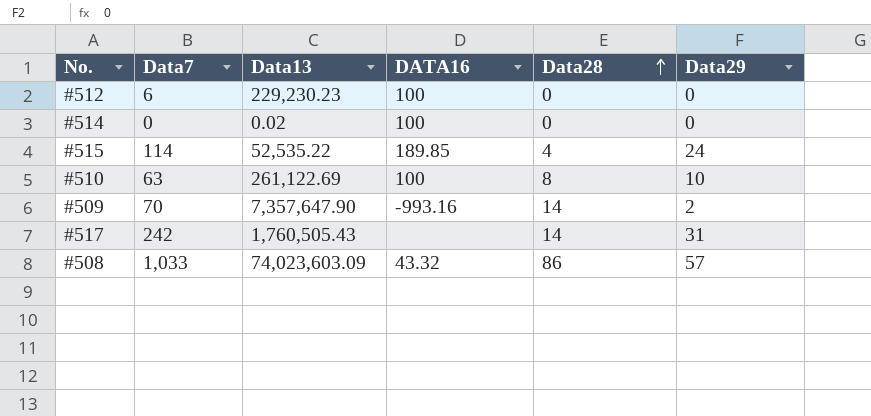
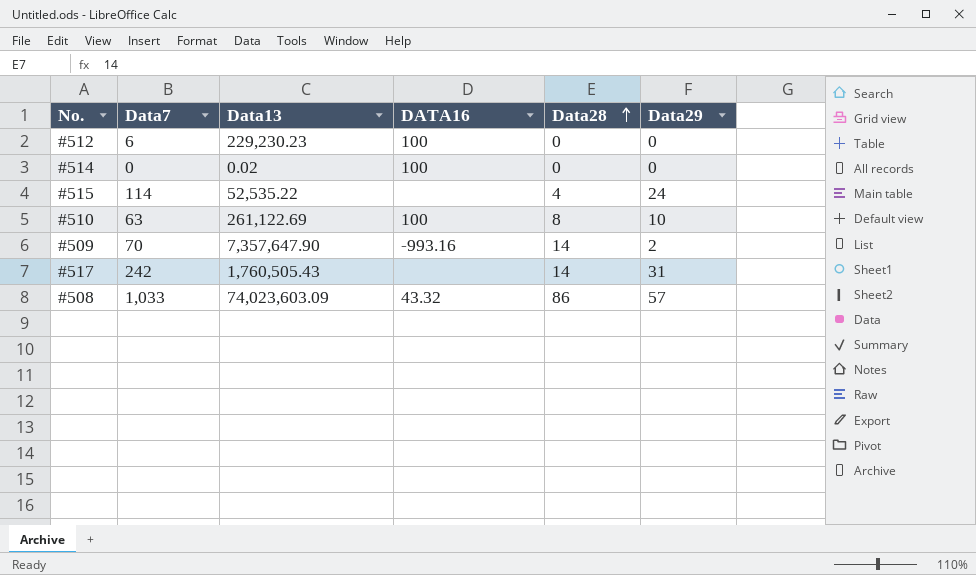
#515 | DATA16: 189.85 -> none

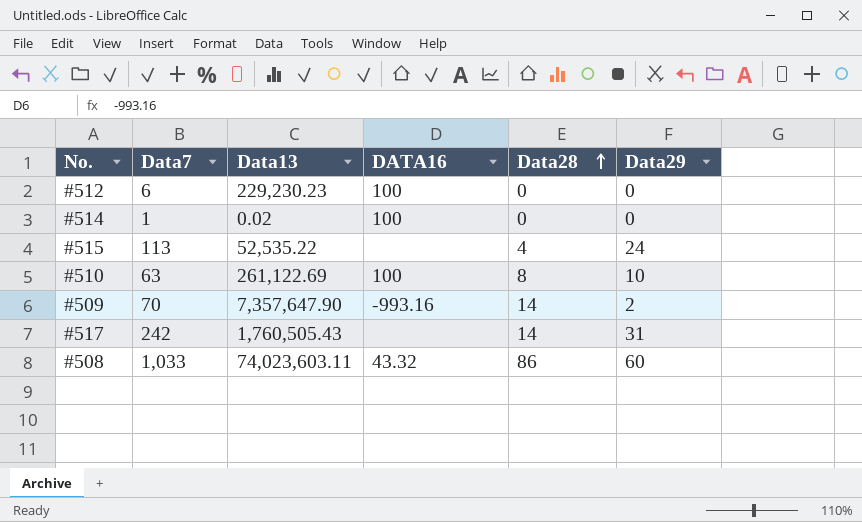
#514 | Data7: 0 -> 1
#515 | Data7: 114 -> 113
#508 | Data13: 74,023,603.09 -> 74,023,603.11
#508 | Data29: 57 -> 60

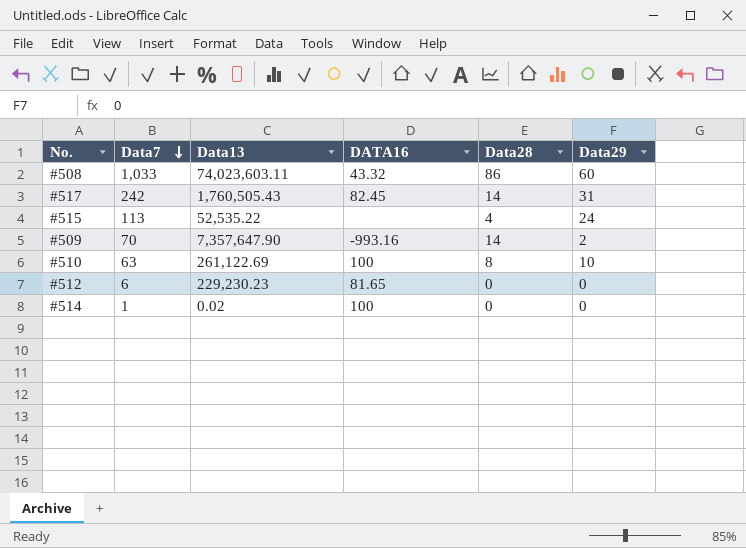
row order: Data28 ascending -> Data7 descending
#517 | DATA16: none -> 82.45
#512 | DATA16: 100 -> 81.65

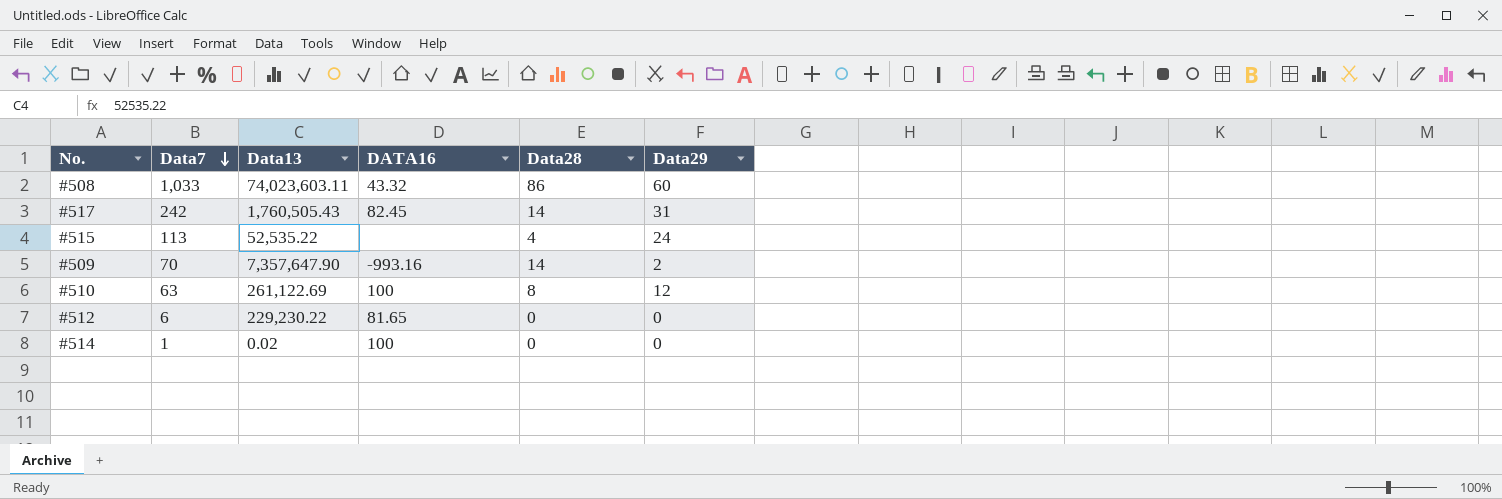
#510 | Data29: 10 -> 12
#512 | Data13: 229,230.23 -> 229,230.22

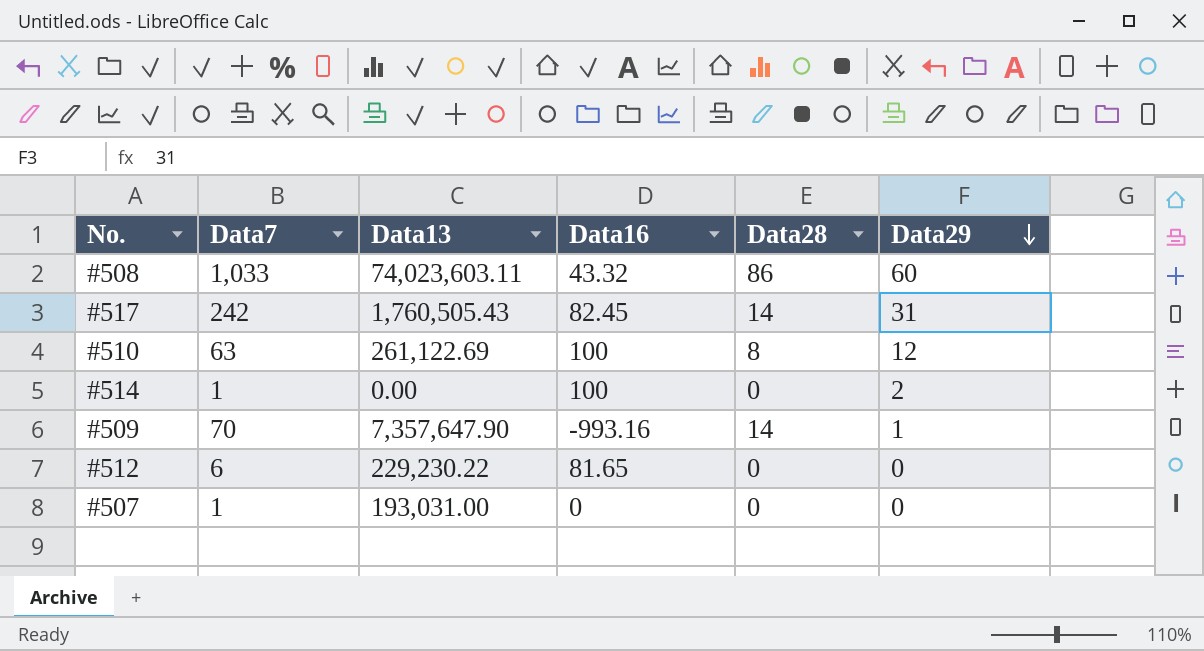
row order: Data7 descending -> Data29 descending
column name: DATA16 -> Data16
row #515: 113 | 52,535.22 | none | 4 | 24 -> none
#514 | Data13: 0.02 -> 0.00
#514 | Data29: 0 -> 2
#509 | Data29: 2 -> 1
row #507: none -> 1 | 193,031.00 | 0 | 0 | 0

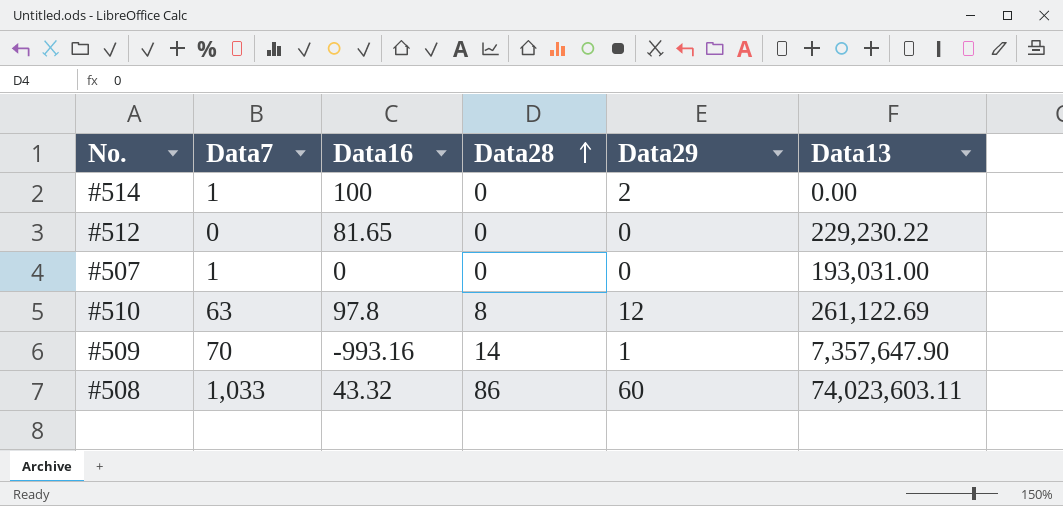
row order: Data29 descending -> Data28 ascending
column Data13 | position: 3 -> 6
row #517: 242 | 1,760,505.43 | 82.45 | 14 | 31 -> none
#512 | Data7: 6 -> 0
#510 | Data16: 100 -> 97.8

